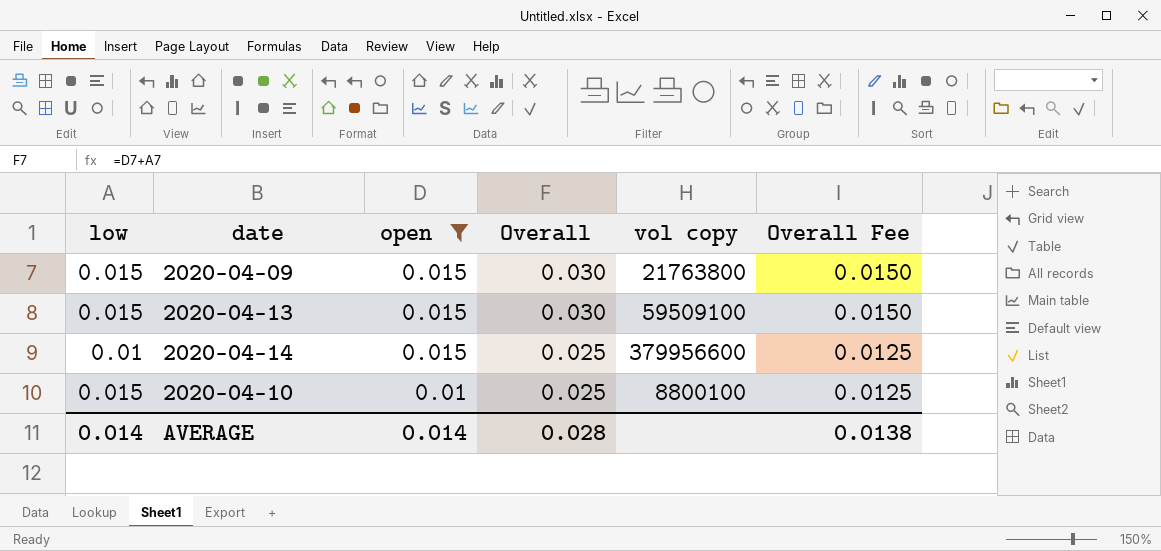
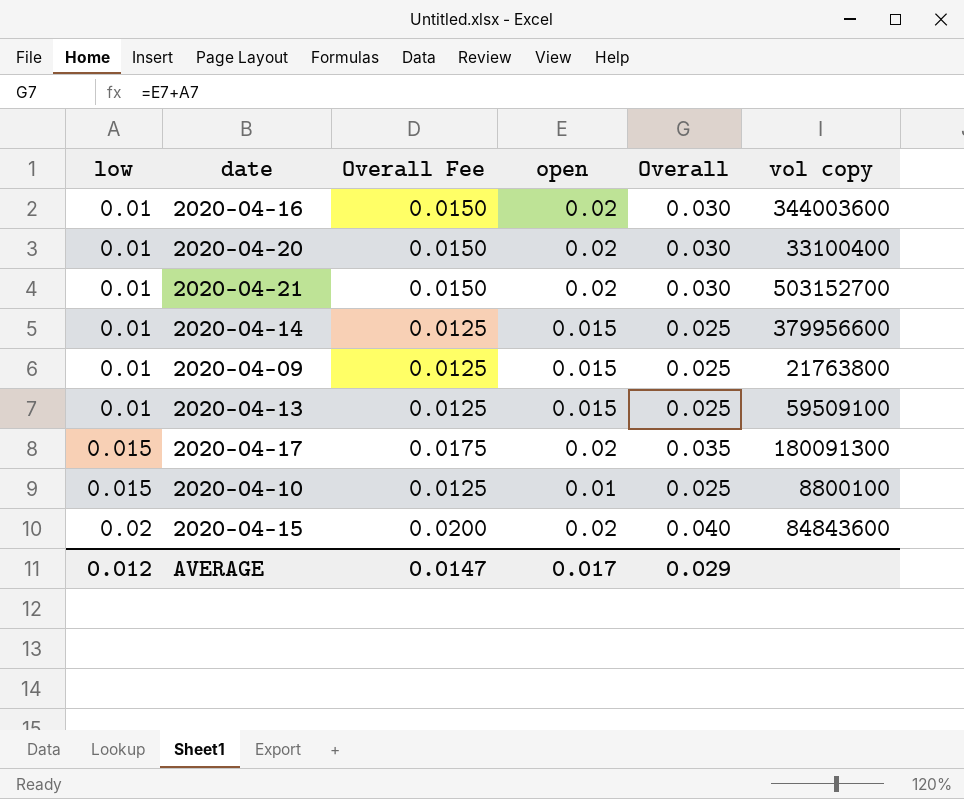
filter: open != 0.02 -> none
row order: open descending -> low ascending
column Overall Fee | position: 6 -> 3
2020-04-09 | low: 0.015 -> 0.01
2020-04-09 | Overall Fee: 0.0150 -> 0.0125
2020-04-09 | Overall: 0.030 -> 0.025
2020-04-13 | low: 0.015 -> 0.01
2020-04-13 | Overall Fee: 0.0150 -> 0.0125
2020-04-13 | Overall: 0.030 -> 0.025
AVERAGE | low: 0.014 -> 0.012
AVERAGE | Overall Fee: 0.0138 -> 0.0147
AVERAGE | open: 0.014 -> 0.017
AVERAGE | Overall: 0.028 -> 0.029

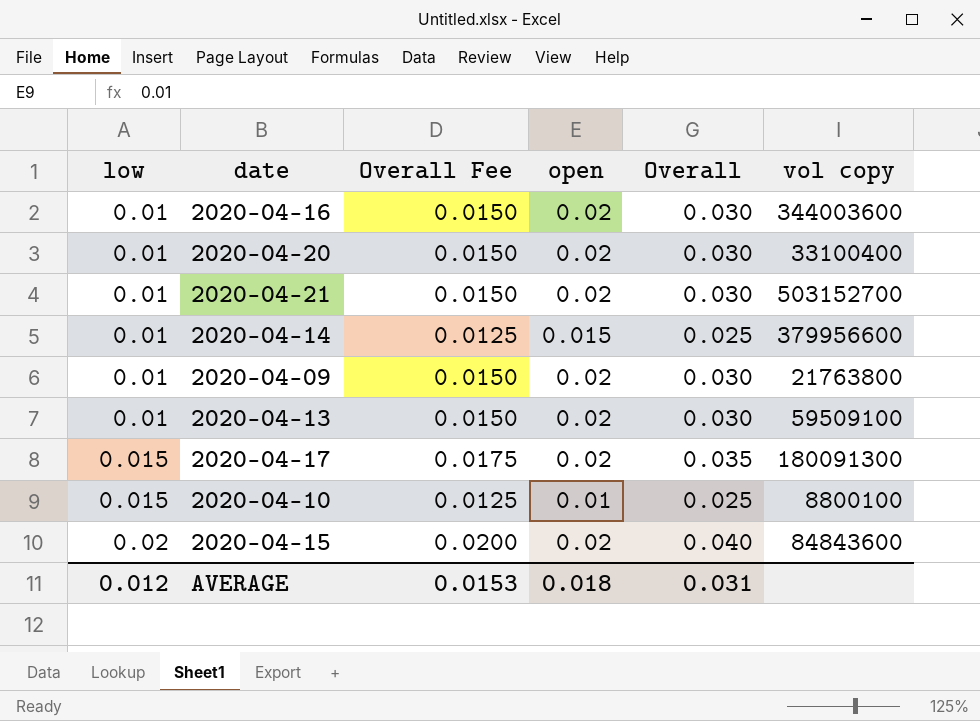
2020-04-09 | Overall Fee: 0.0125 -> 0.0150
2020-04-09 | open: 0.015 -> 0.02
2020-04-09 | Overall: 0.025 -> 0.030
2020-04-13 | Overall Fee: 0.0125 -> 0.0150
2020-04-13 | open: 0.015 -> 0.02
2020-04-13 | Overall: 0.025 -> 0.030
AVERAGE | Overall Fee: 0.0147 -> 0.0153
AVERAGE | open: 0.017 -> 0.018
AVERAGE | Overall: 0.029 -> 0.031

